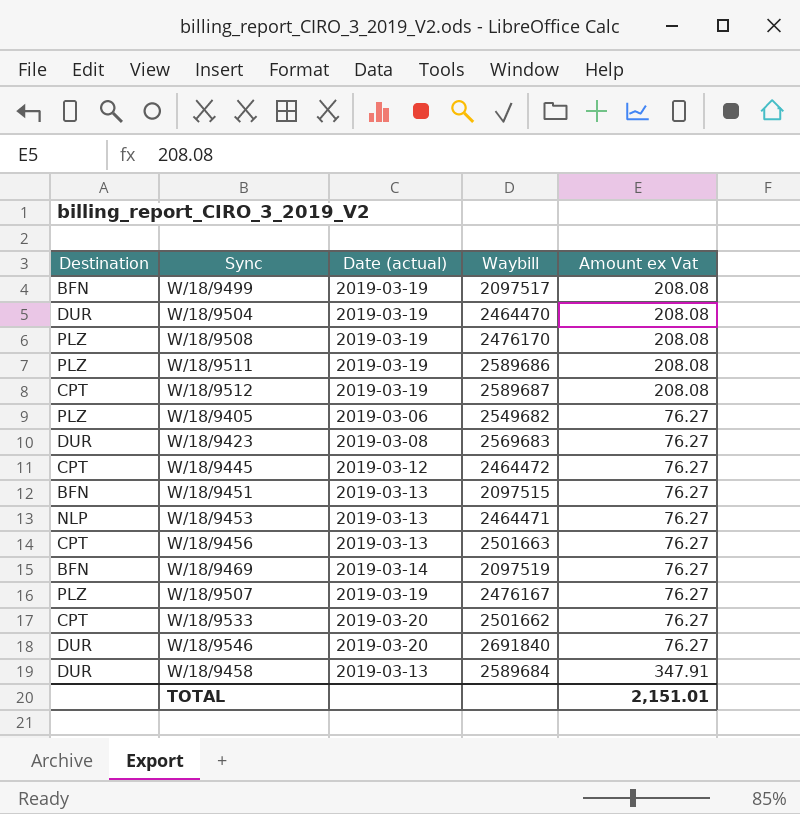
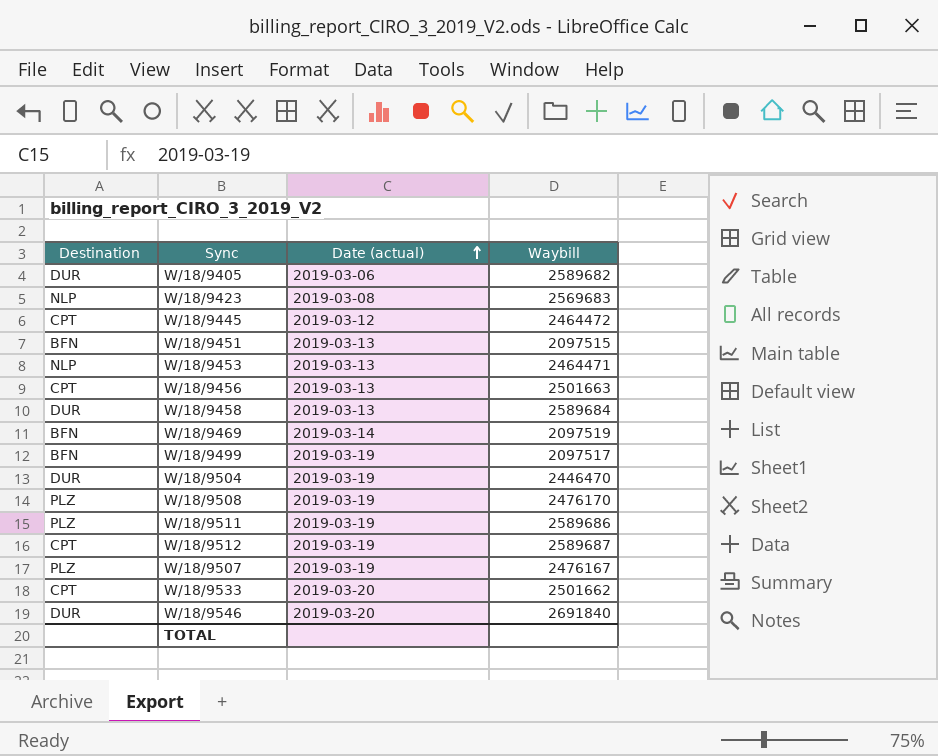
row order: none -> Date (actual) ascending
column Amount ex Vat | position: 5 -> none
W/18/9405 | Destination: PLZ -> DUR
W/18/9405 | Waybill: 2549682 -> 2589682
W/18/9423 | Destination: DUR -> NLP
W/18/9504 | Waybill: 2464470 -> 2446470

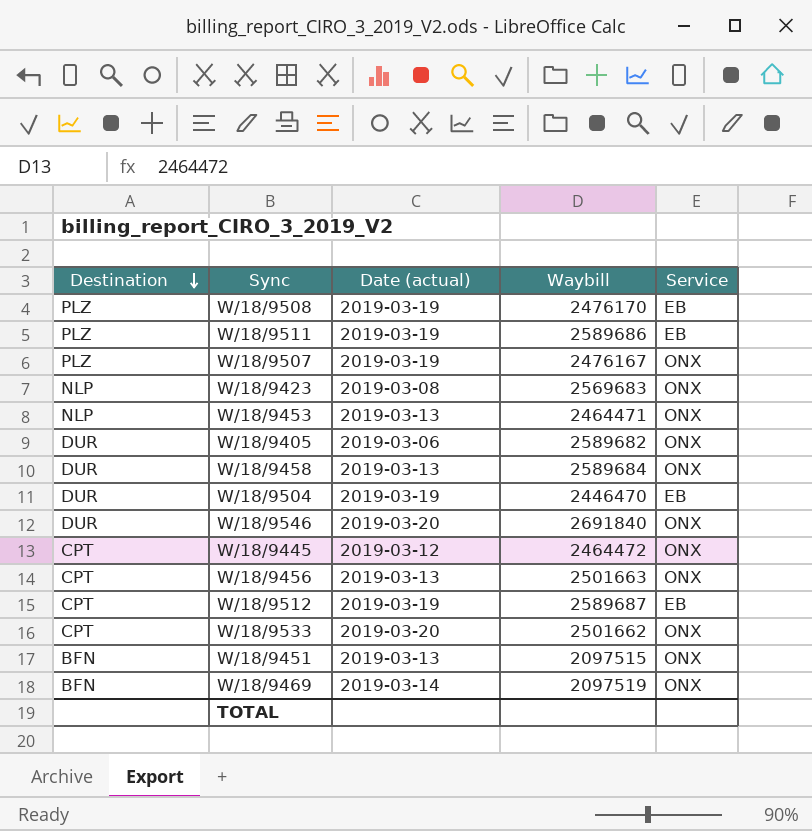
row order: Date (actual) ascending -> Destination descending
column Service | position: none -> 5
row W/18/9499: BFN | 2019-03-19 | 2097517 -> none

